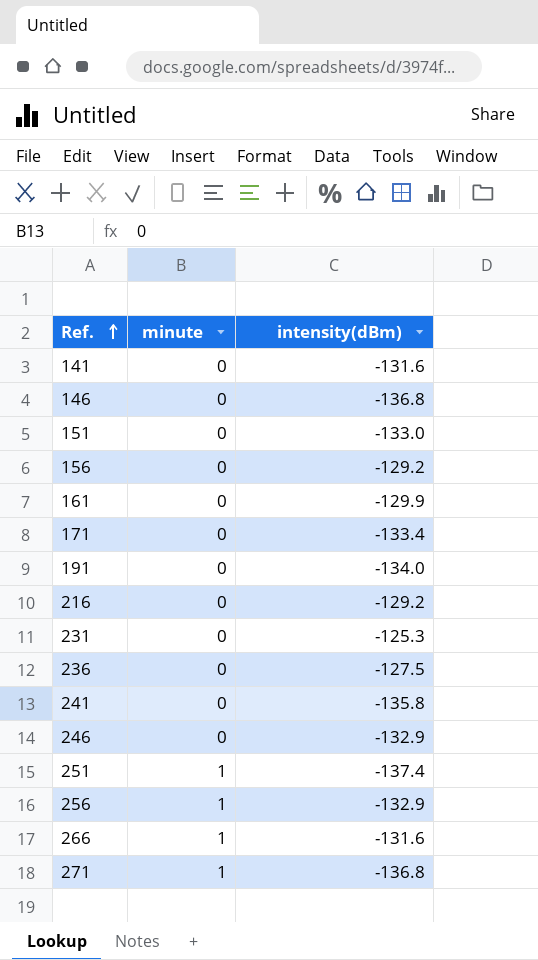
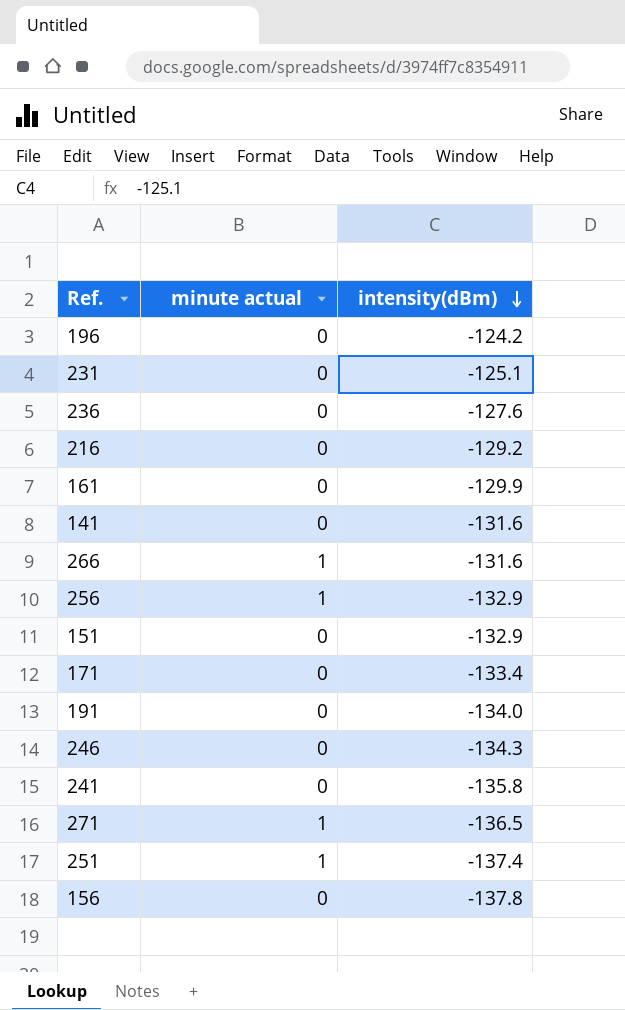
row order: Ref. ascending -> intensity(dBm) descending
column name: minute -> minute actual
row 146: 0 | -136.8 -> none
row 196: none -> 0 | -124.2
231 | intensity(dBm): -125.3 -> -125.1
236 | intensity(dBm): -127.5 -> -127.6
151 | intensity(dBm): -133.0 -> -132.9
246 | intensity(dBm): -132.9 -> -134.3
271 | intensity(dBm): -136.8 -> -136.5
156 | intensity(dBm): -129.2 -> -137.8

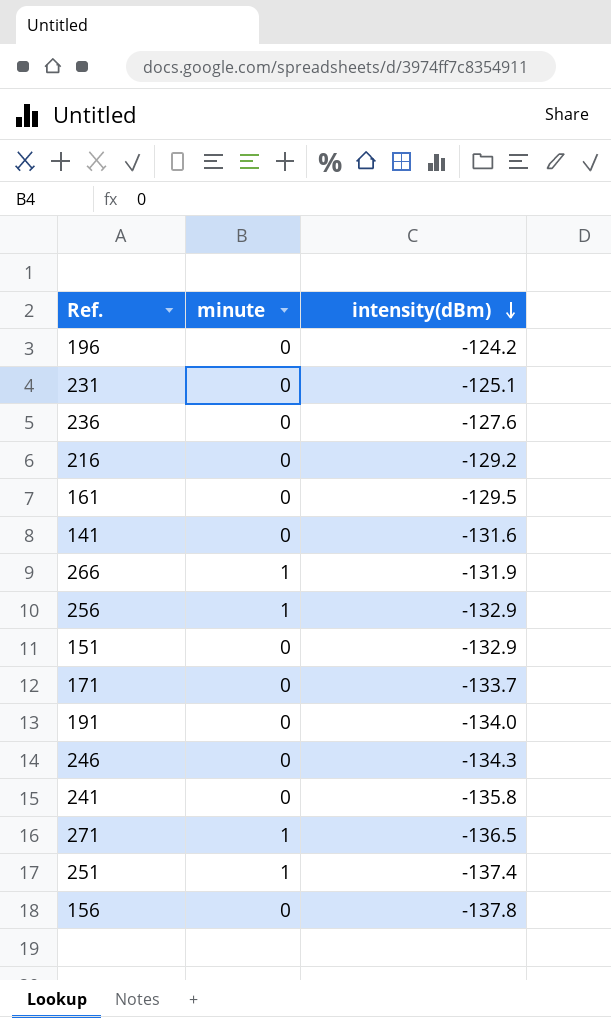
column name: minute actual -> minute
161 | intensity(dBm): -129.9 -> -129.5
266 | intensity(dBm): -131.6 -> -131.9
171 | intensity(dBm): -133.4 -> -133.7

